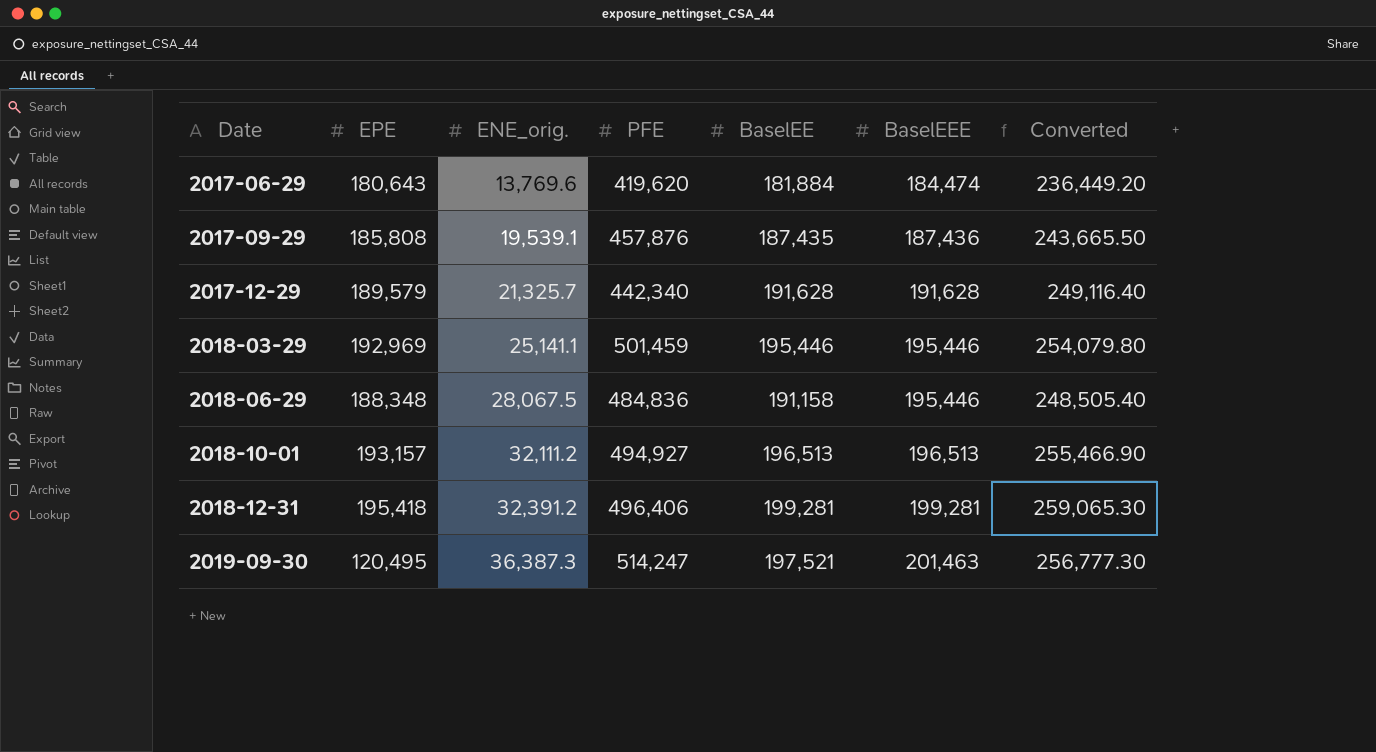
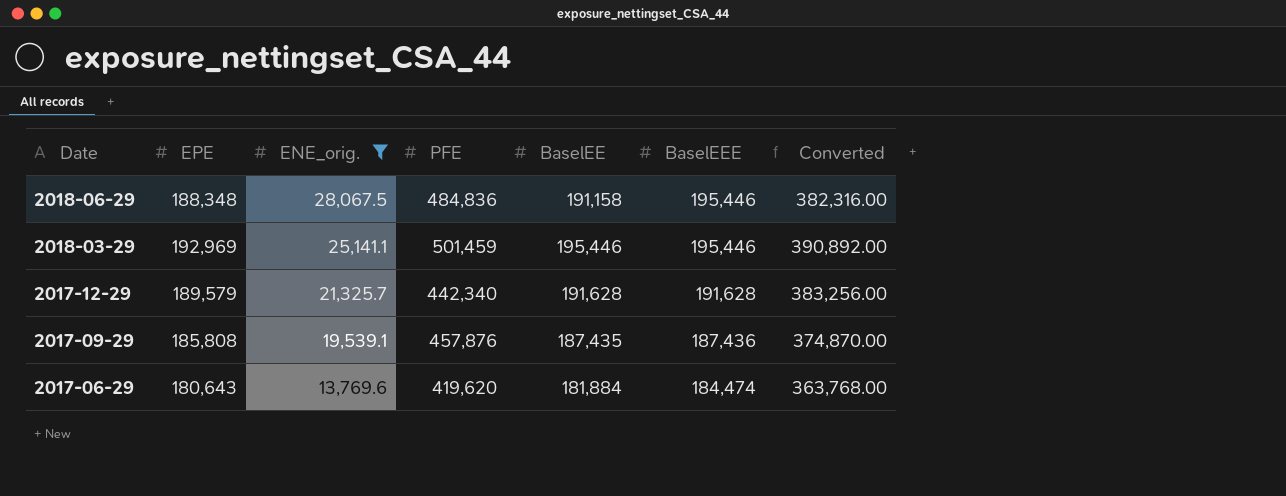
filter: none -> ENE_orig. <= 28,067.5
row order: Date ascending -> Date descending
column Converted | formula: [BaselEE] * 1.3 -> [BaselEE] * 2

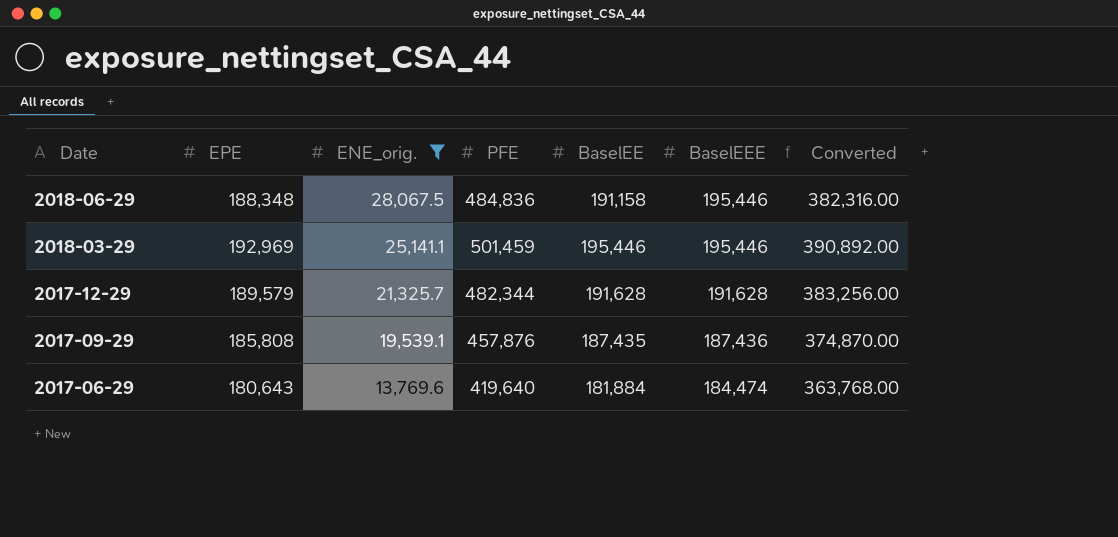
2017-12-29 | PFE: 442,340 -> 482,344
2017-06-29 | PFE: 419,620 -> 419,640

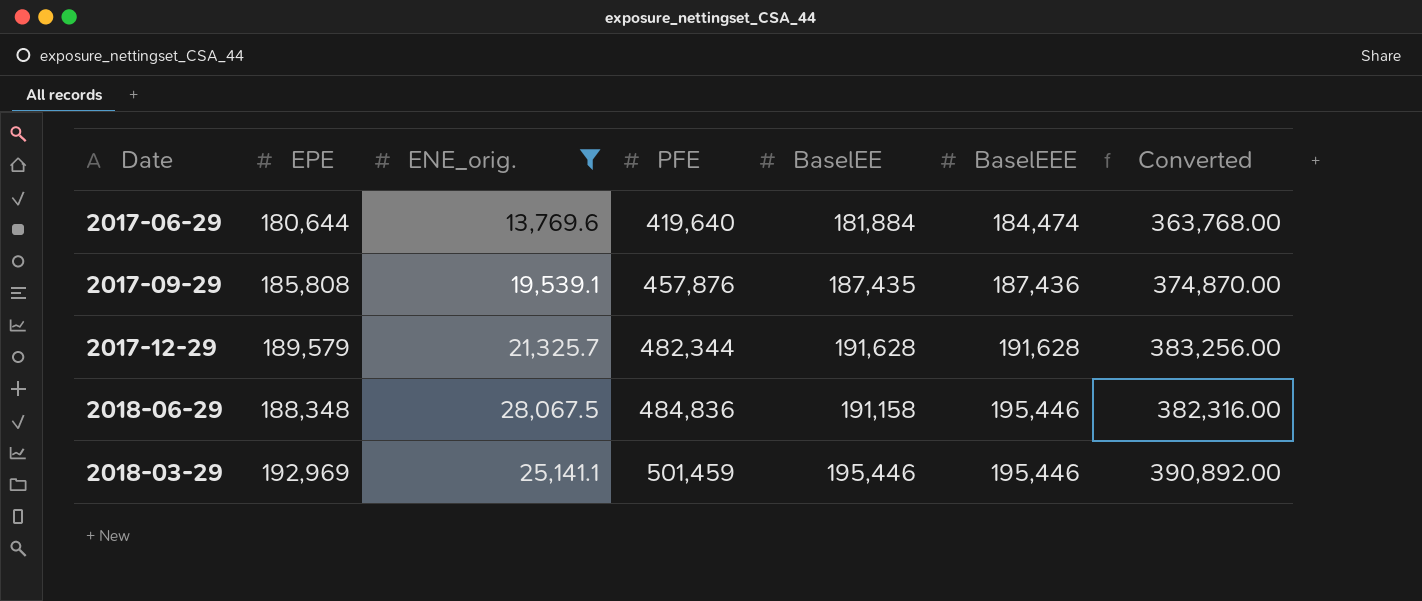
row order: Date descending -> PFE ascending
2017-06-29 | EPE: 180,643 -> 180,644

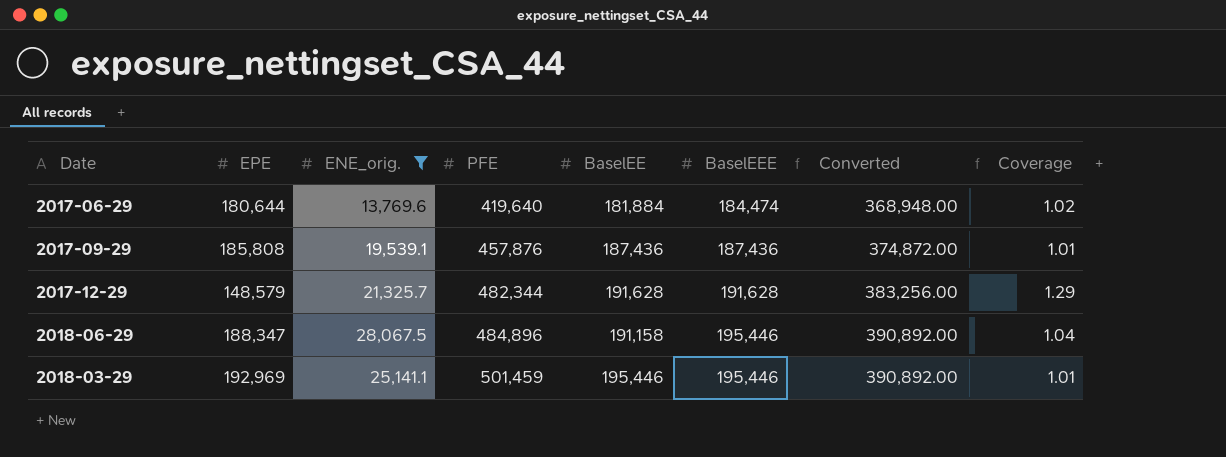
column Converted | formula: [BaselEE] * 2 -> [BaselEEE] * 2
column Coverage | formula: none -> [BaselEEE] / [EPE]
2017-09-29 | BaselEE: 187,435 -> 187,436
2017-12-29 | EPE: 189,579 -> 148,579
2018-06-29 | EPE: 188,348 -> 188,347
2018-06-29 | PFE: 484,836 -> 484,896

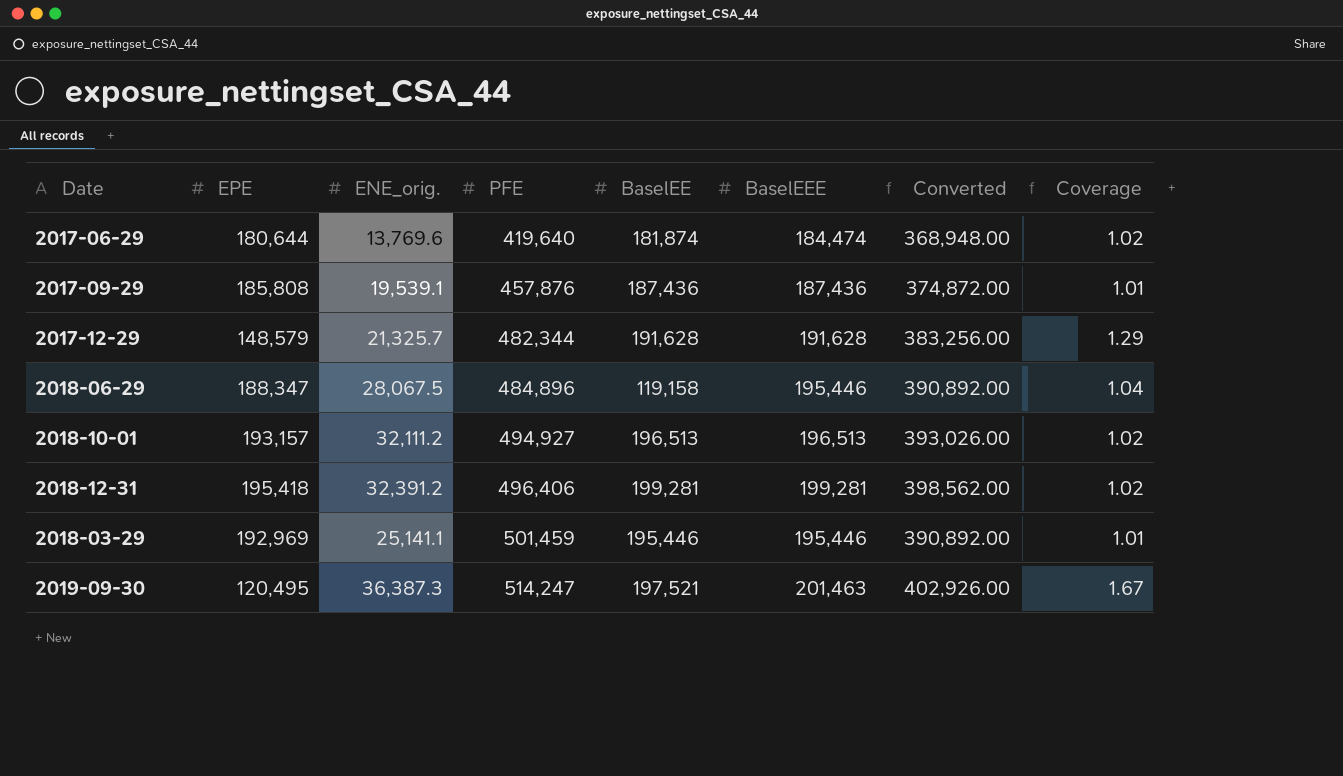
filter: ENE_orig. <= 28,067.5 -> none
2017-06-29 | BaselEE: 181,884 -> 181,874
2018-06-29 | BaselEE: 191,158 -> 119,158

